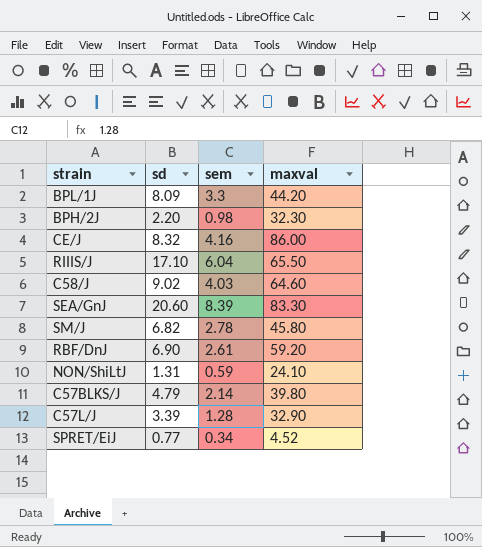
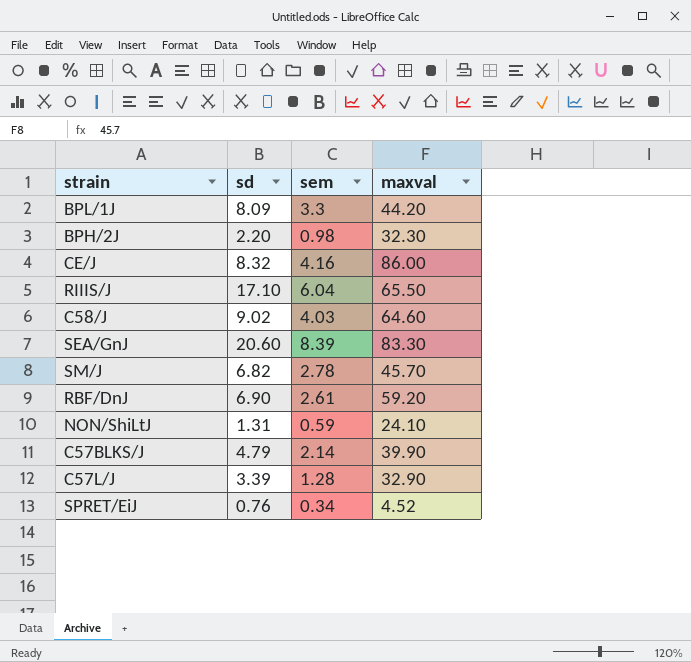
SM/J | maxval: 45.80 -> 45.70
C57BLKS/J | maxval: 39.80 -> 39.90
SPRET/EiJ | sd: 0.77 -> 0.76

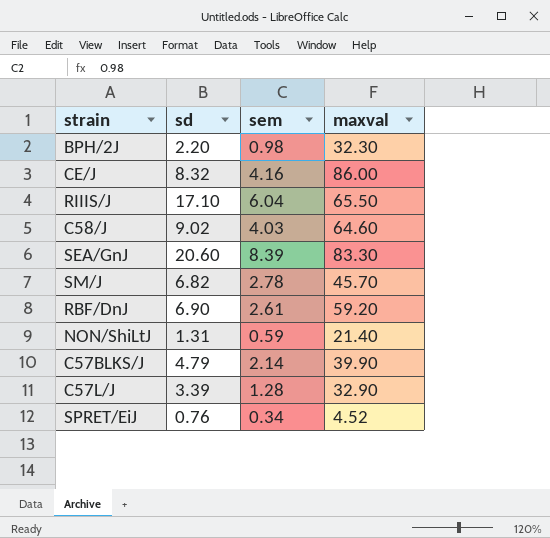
row BPL/1J: 8.09 | 3.3 | 44.20 -> none
NON/ShiLtJ | maxval: 24.10 -> 21.40

